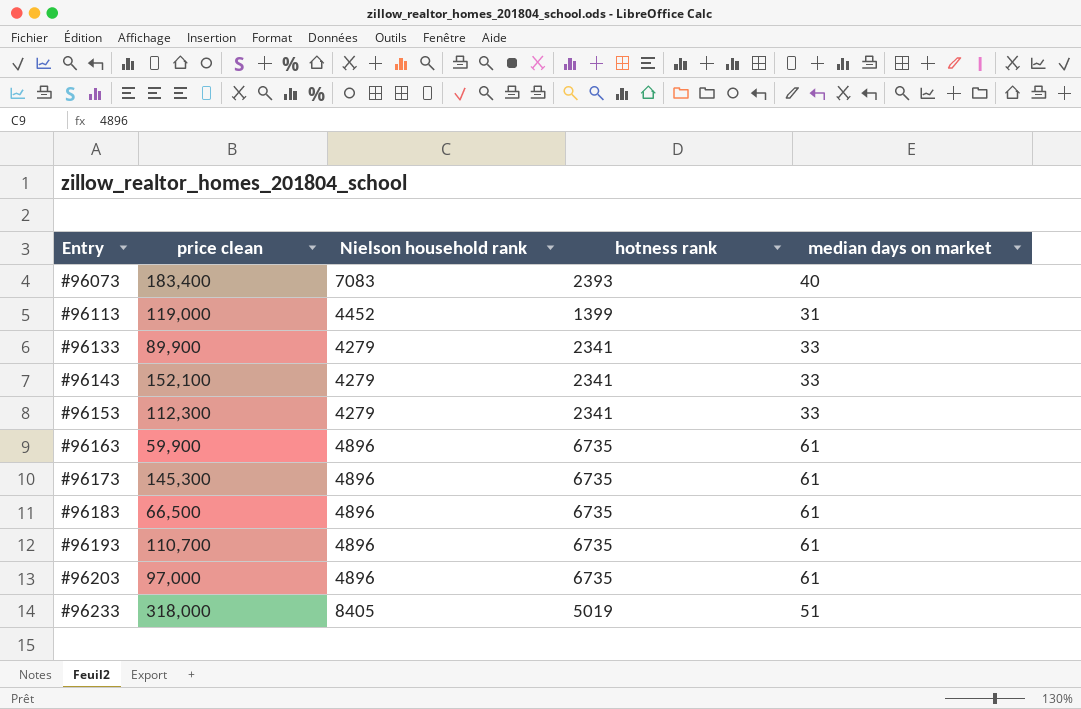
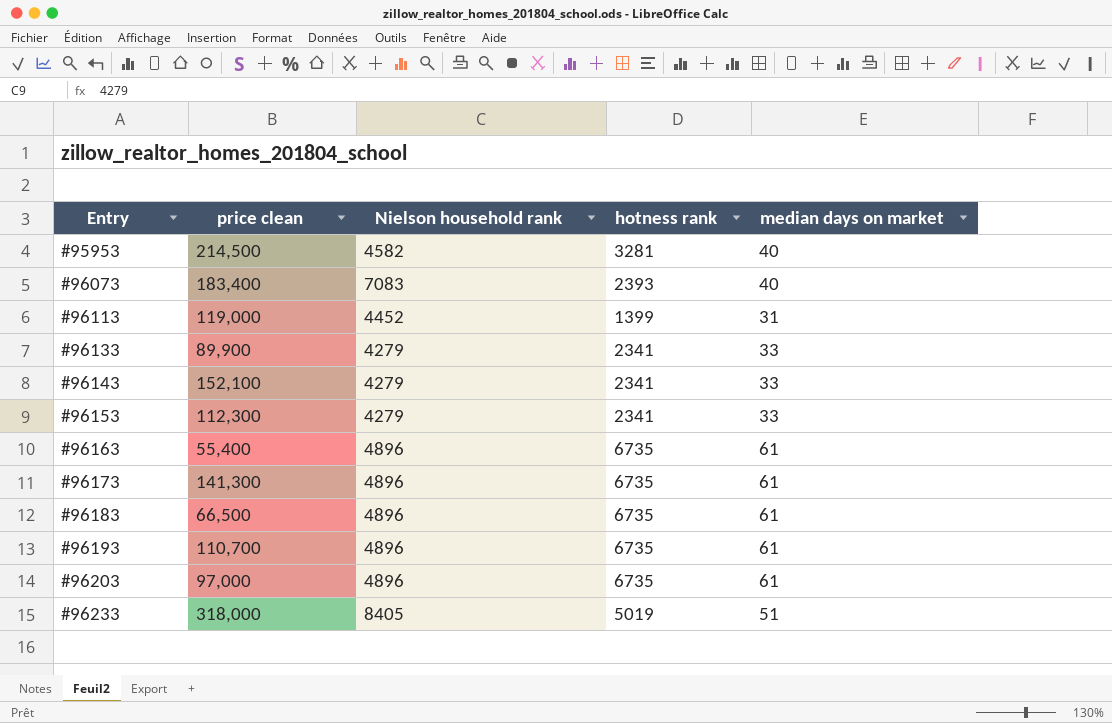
row #95953: none -> 214,500 | 4582 | 3281 | 40
#96163 | price clean: 59,900 -> 55,400
#96173 | price clean: 145,300 -> 141,300

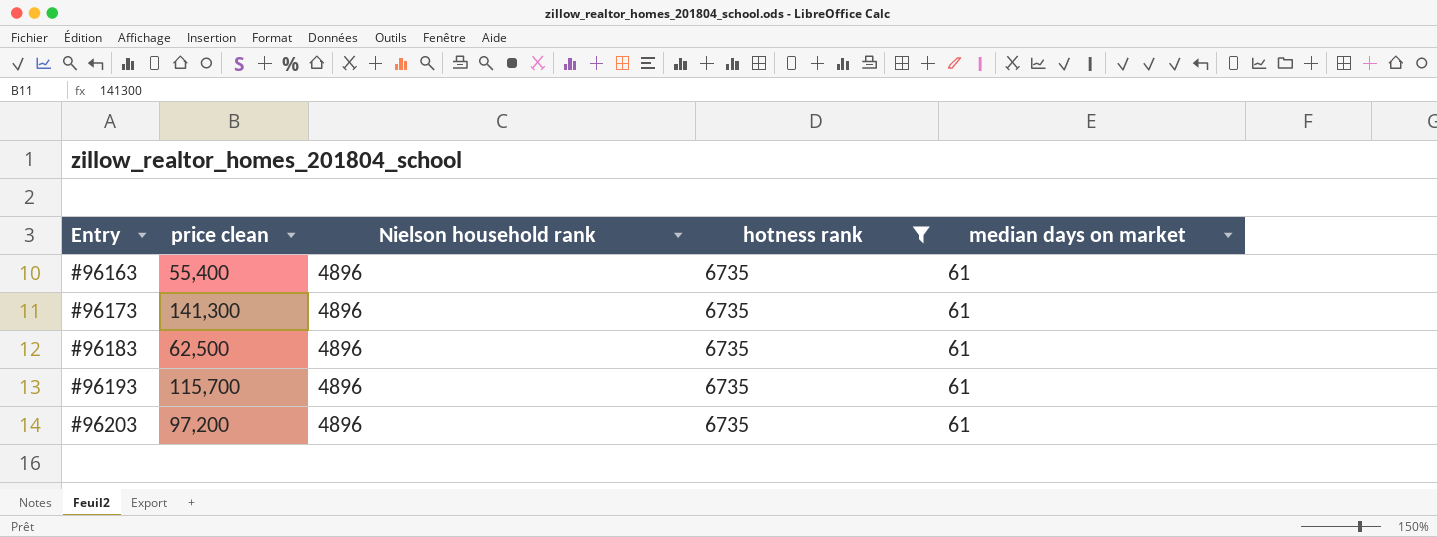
filter: none -> hotness rank = 6735
#96183 | price clean: 66,500 -> 62,500
#96193 | price clean: 110,700 -> 115,700
#96203 | price clean: 97,000 -> 97,200

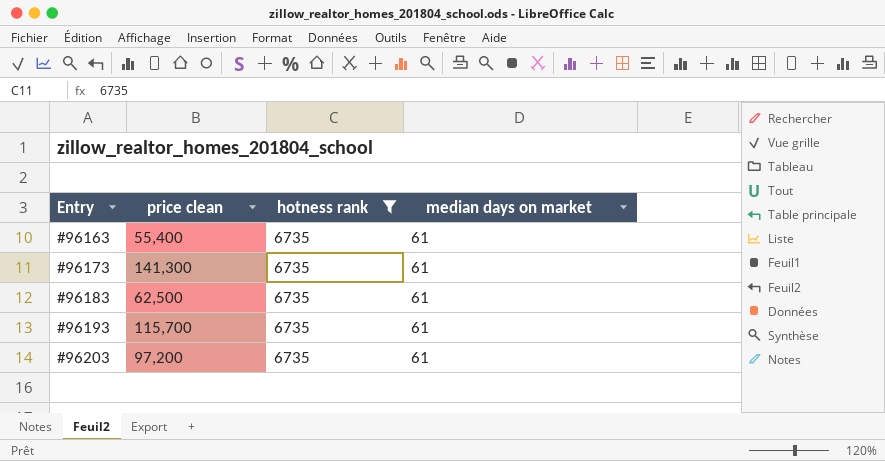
column Nielson household rank | position: 3 -> none

